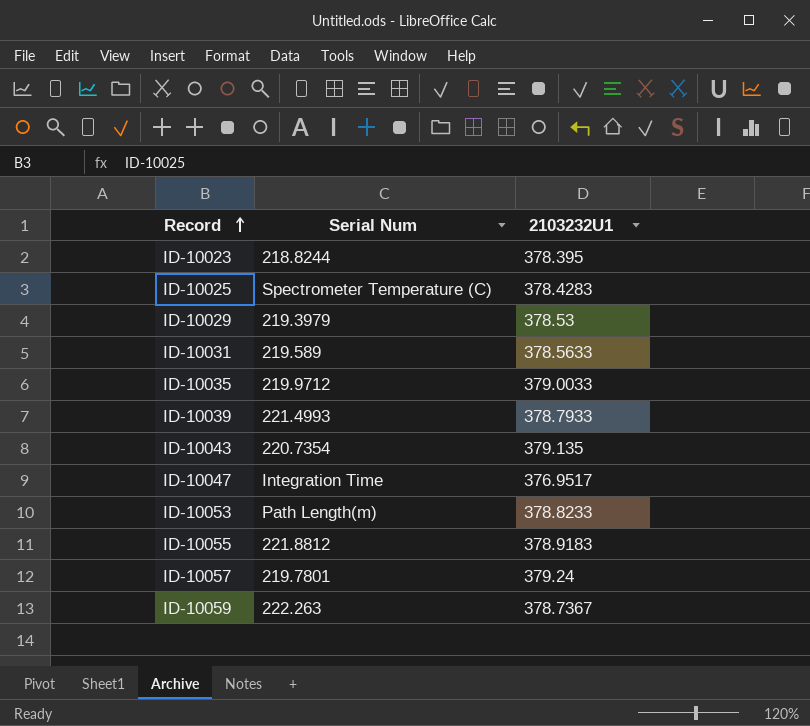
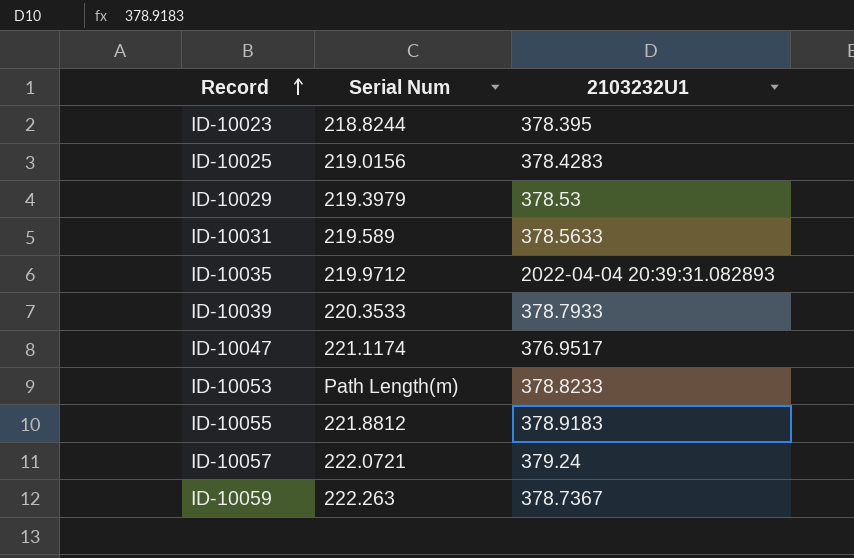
row ID-10043: 220.7354 | 379.135 -> none
ID-10025 | Serial Num: Spectrometer Temperature (C) -> 219.0156
ID-10035 | 2103232U1: 379.0033 -> 2022-04-04 20:39:31.082893
ID-10039 | Serial Num: 221.4993 -> 220.3533
ID-10047 | Serial Num: Integration Time -> 221.1174
ID-10057 | Serial Num: 219.7801 -> 222.0721

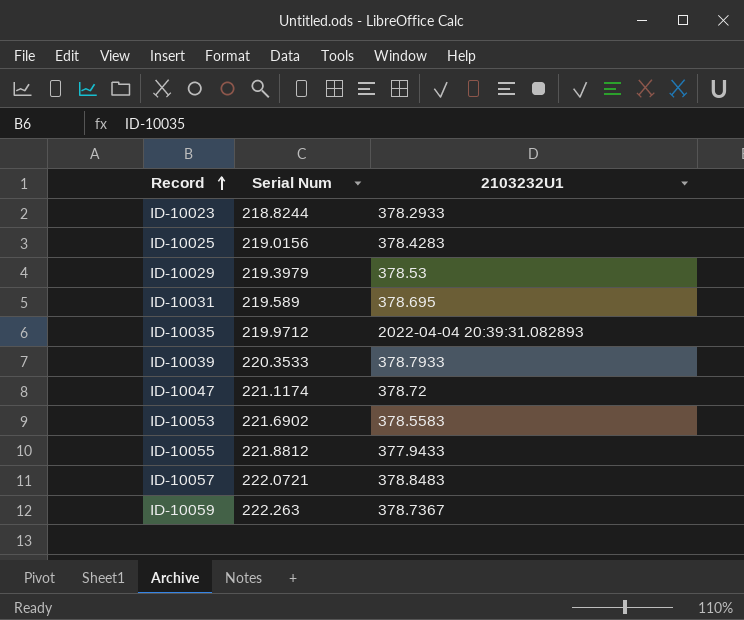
ID-10023 | 2103232U1: 378.395 -> 378.2933
ID-10031 | 2103232U1: 378.5633 -> 378.695
ID-10047 | 2103232U1: 376.9517 -> 378.72
ID-10053 | Serial Num: Path Length(m) -> 221.6902
ID-10053 | 2103232U1: 378.8233 -> 378.5583
ID-10055 | 2103232U1: 378.9183 -> 377.9433
ID-10057 | 2103232U1: 379.24 -> 378.8483

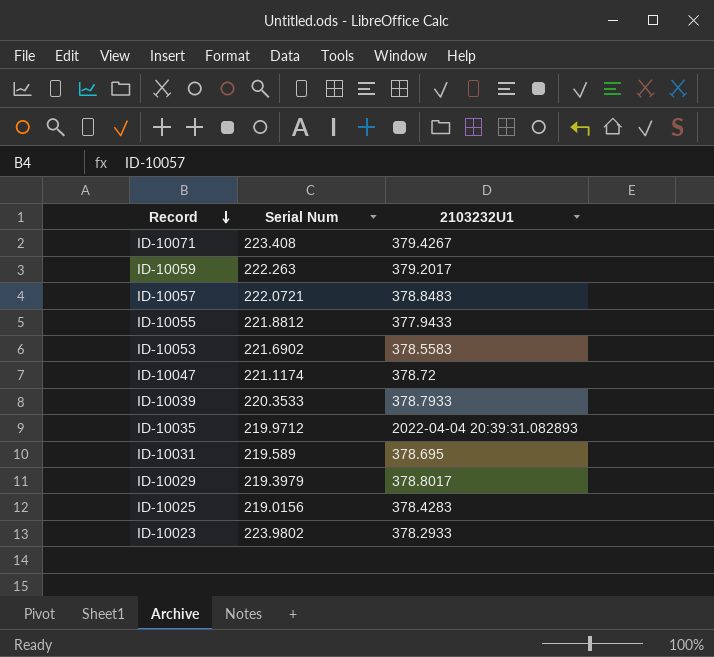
row order: Record ascending -> Record descending
row ID-10071: none -> 223.408 | 379.4267
ID-10059 | 2103232U1: 378.7367 -> 379.2017
ID-10029 | 2103232U1: 378.53 -> 378.8017
ID-10023 | Serial Num: 218.8244 -> 223.9802

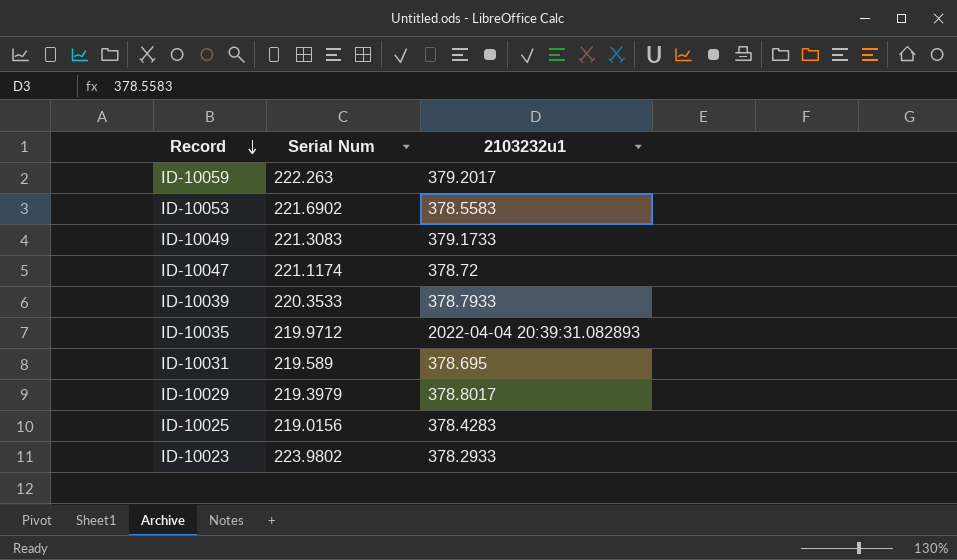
column name: 2103232U1 -> 2103232u1
row ID-10071: 223.408 | 379.4267 -> none
row ID-10057: 222.0721 | 378.8483 -> none
row ID-10055: 221.8812 | 377.9433 -> none
row ID-10049: none -> 221.3083 | 379.1733

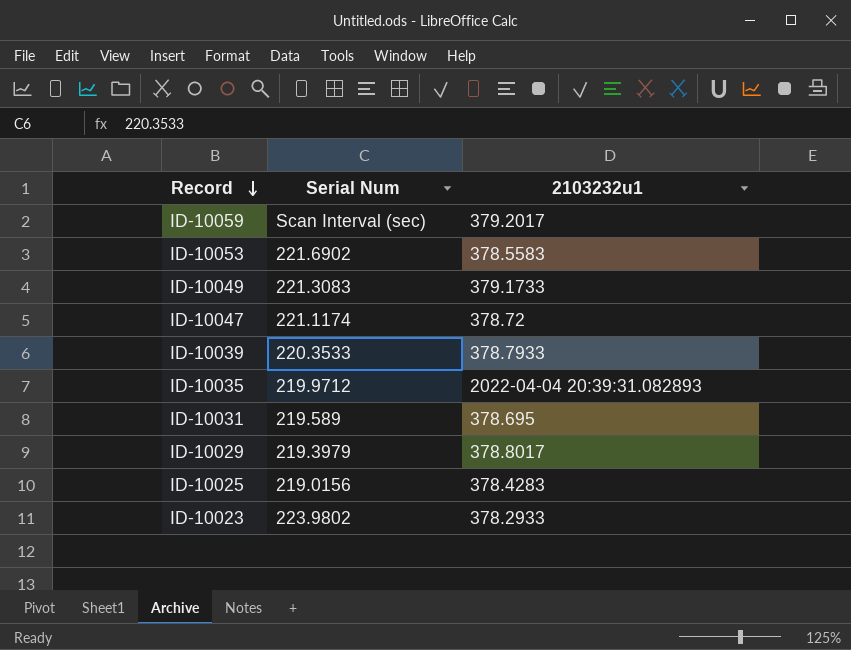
ID-10059 | Serial Num: 222.263 -> Scan Interval (sec)

